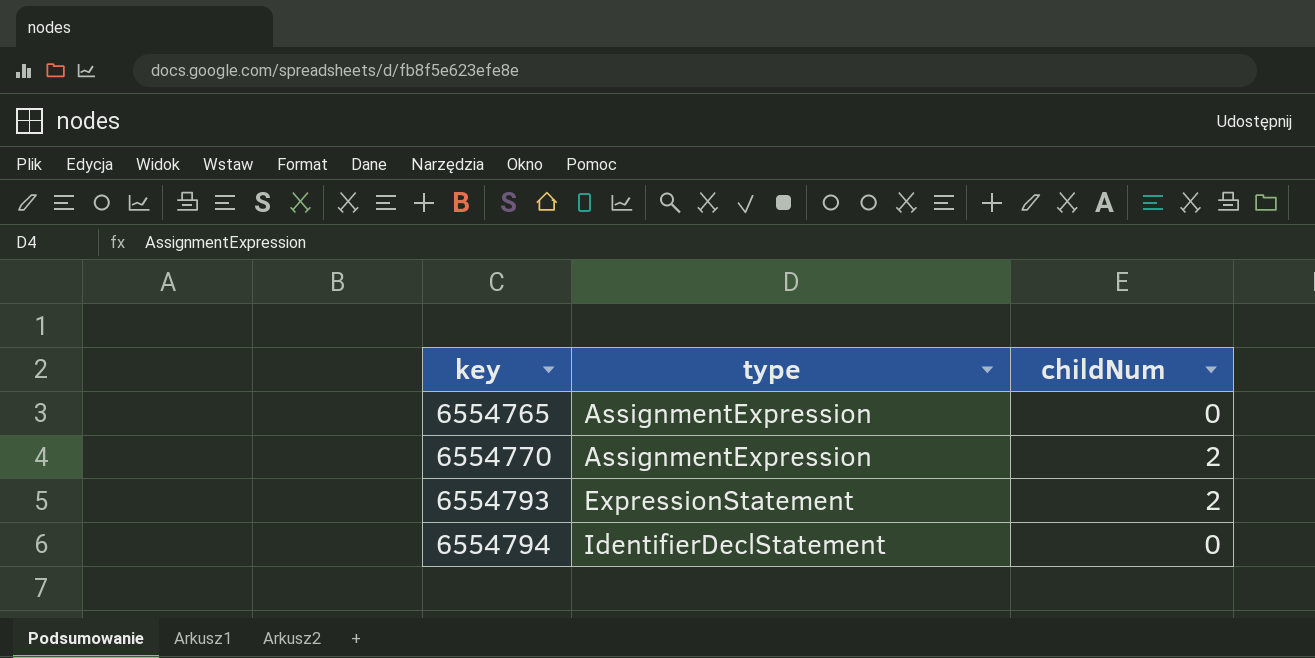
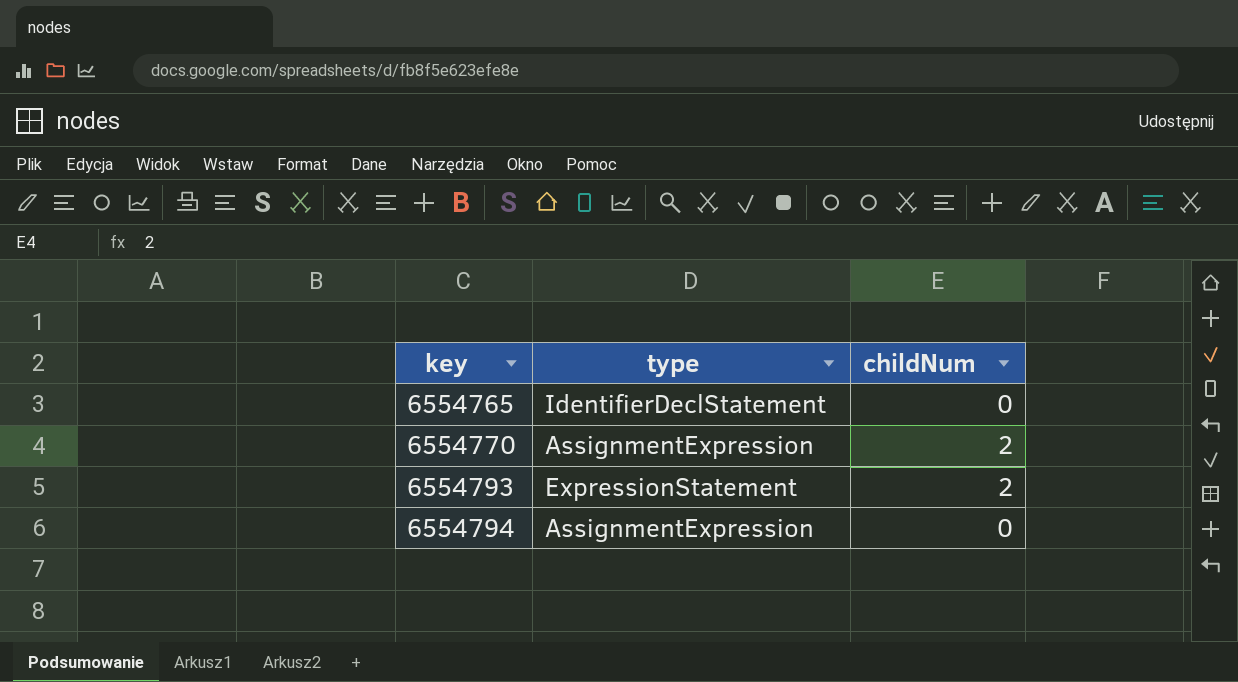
6554765 | type: AssignmentExpression -> IdentifierDeclStatement
6554794 | type: IdentifierDeclStatement -> AssignmentExpression

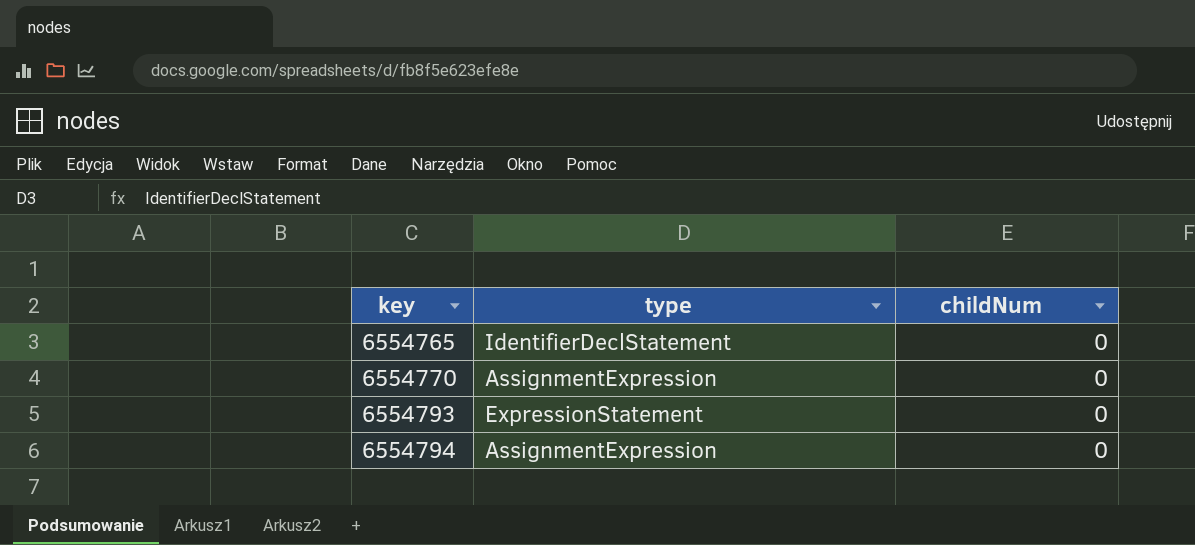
6554770 | childNum: 2 -> 0
6554793 | childNum: 2 -> 0

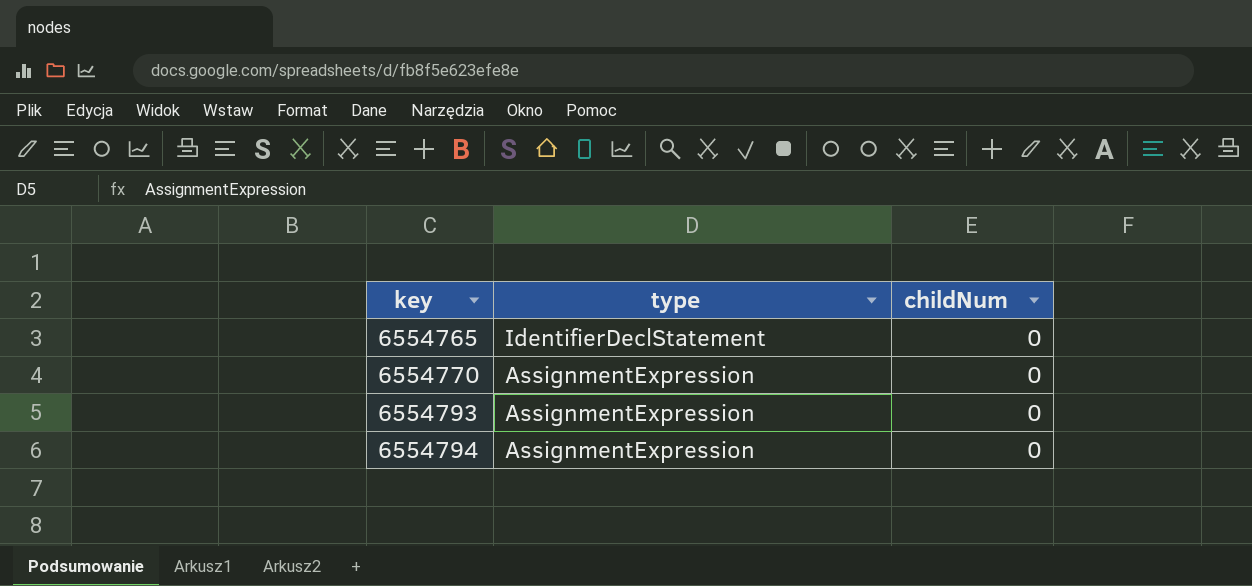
6554793 | type: ExpressionStatement -> AssignmentExpression

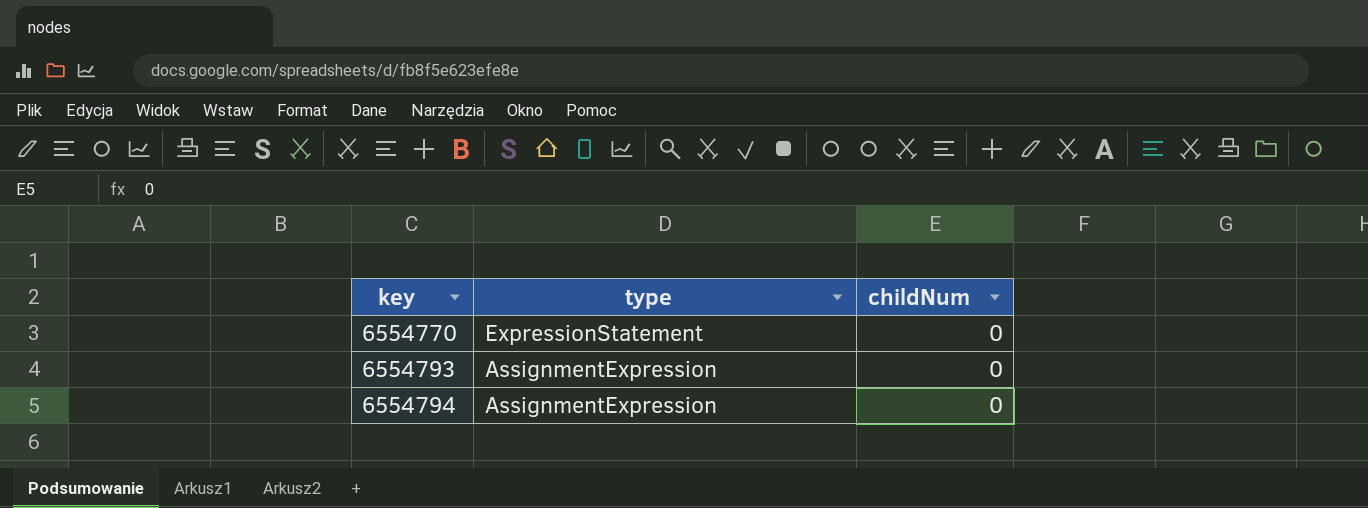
row 6554765: IdentifierDeclStatement | 0 -> none
6554770 | type: AssignmentExpression -> ExpressionStatement

